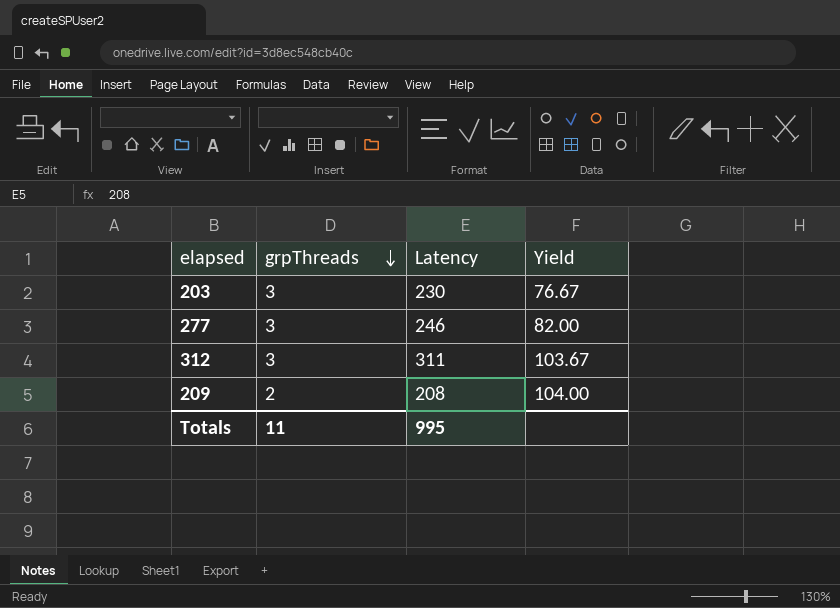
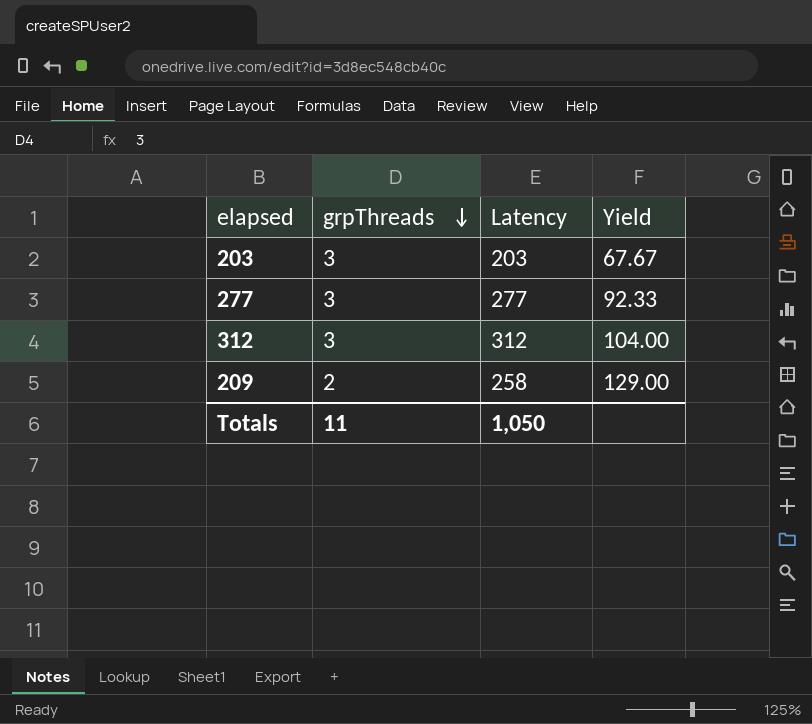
203 | Latency: 230 -> 203
203 | Yield: 76.67 -> 67.67
277 | Latency: 246 -> 277
277 | Yield: 82.00 -> 92.33
312 | Latency: 311 -> 312
312 | Yield: 103.67 -> 104.00
209 | Latency: 208 -> 258
209 | Yield: 104.00 -> 129.00
Totals | Latency: 995 -> 1,050

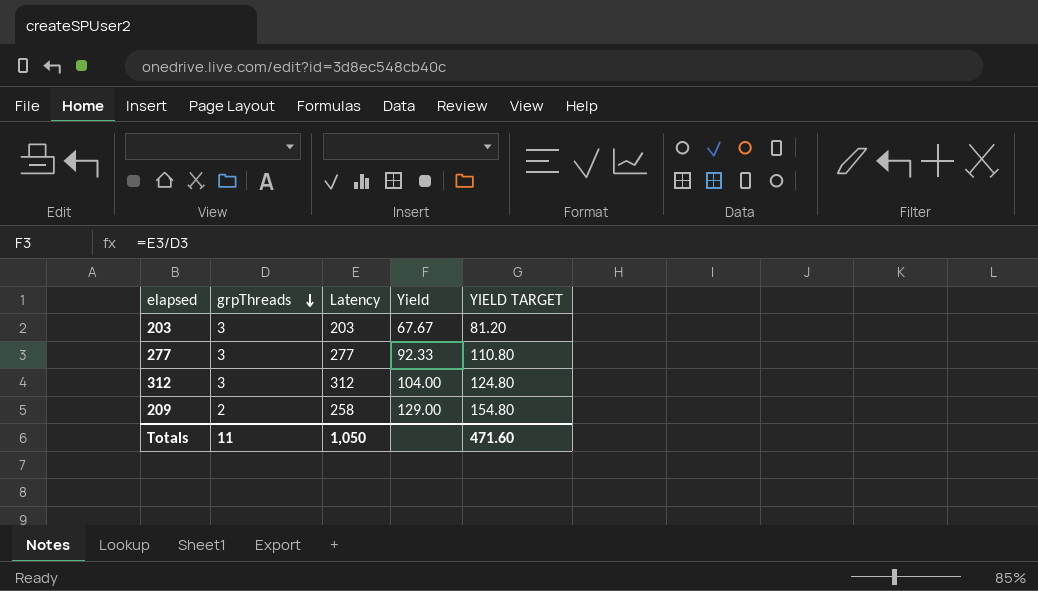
column YIELD TARGET | formula: none -> [Yield] * 1.2

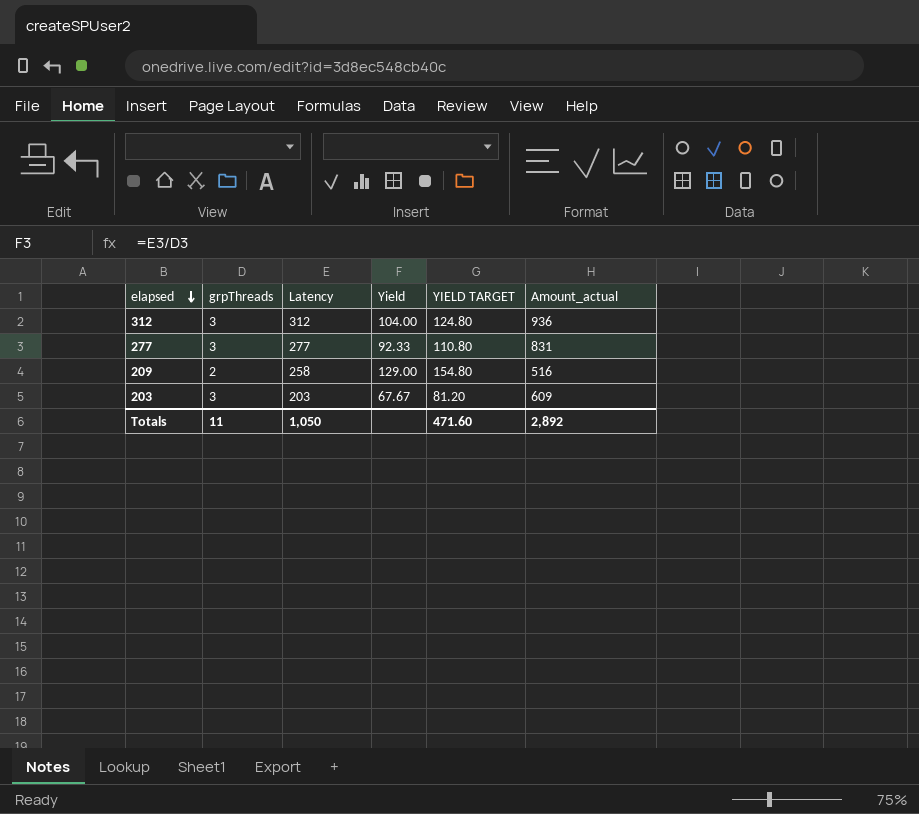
row order: grpThreads descending -> elapsed descending
column Amount_actual | formula: none -> [grpThreads] * [Latency]

